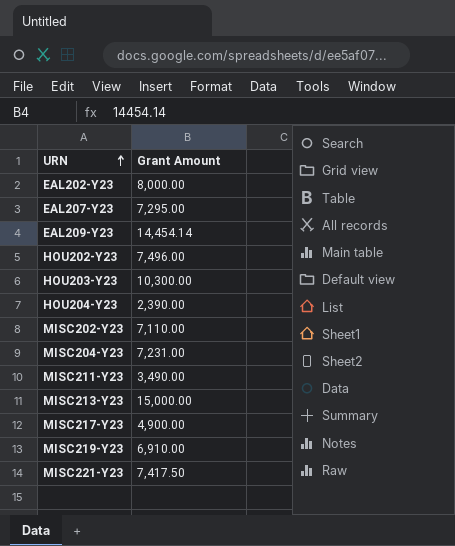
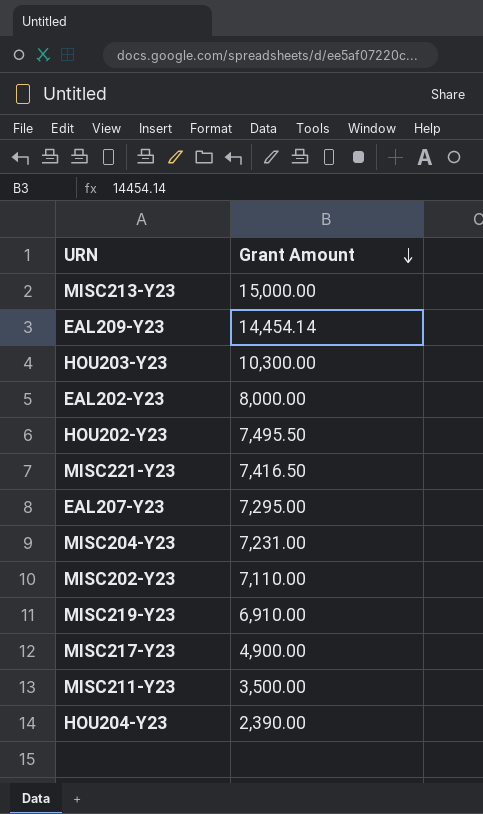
row order: URN ascending -> Grant Amount descending
HOU202-Y23 | Grant Amount: 7,496.00 -> 7,495.50
MISC221-Y23 | Grant Amount: 7,417.50 -> 7,416.50
MISC211-Y23 | Grant Amount: 3,490.00 -> 3,500.00

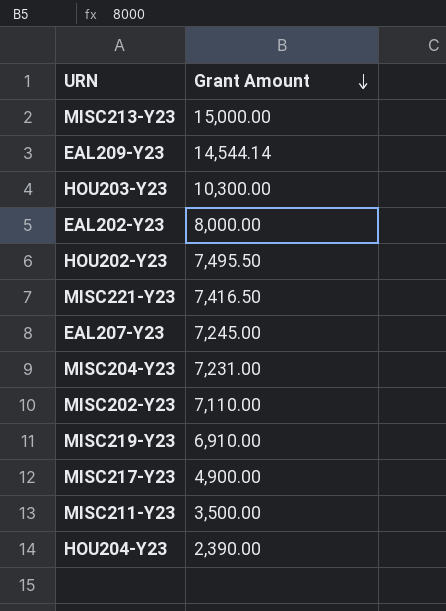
EAL209-Y23 | Grant Amount: 14,454.14 -> 14,544.14
EAL207-Y23 | Grant Amount: 7,295.00 -> 7,245.00

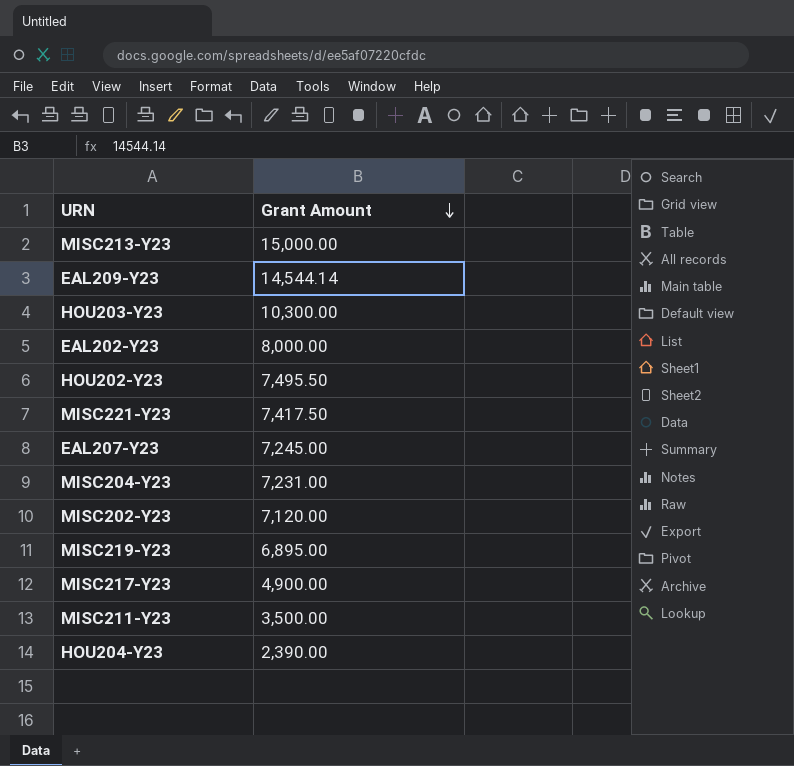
MISC221-Y23 | Grant Amount: 7,416.50 -> 7,417.50
MISC202-Y23 | Grant Amount: 7,110.00 -> 7,120.00
MISC219-Y23 | Grant Amount: 6,910.00 -> 6,895.00

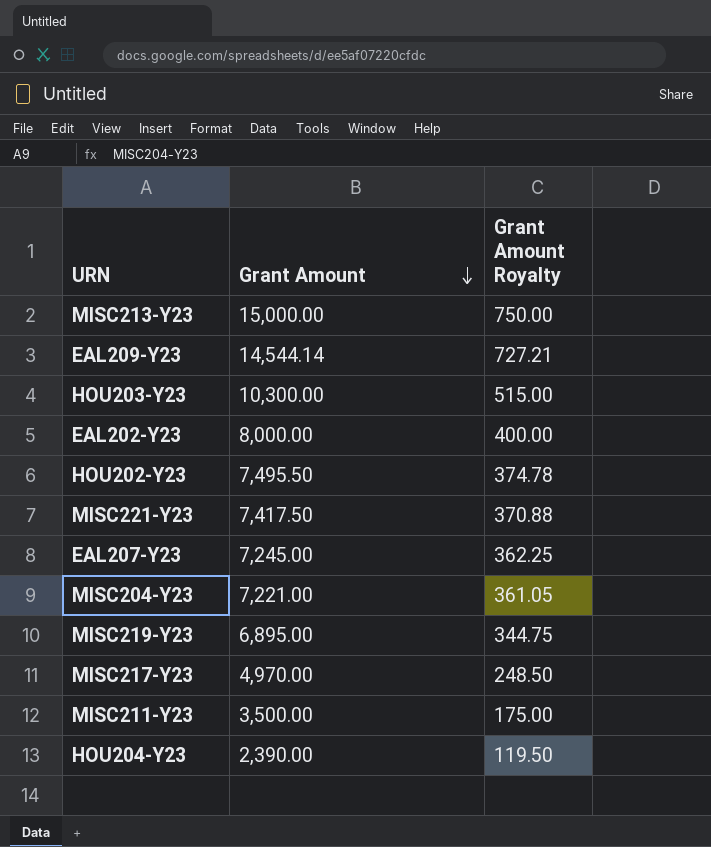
column Grant Amount Royalty | formula: none -> [Grant Amount] * 0.05
row MISC202-Y23: 7,120.00 -> none
MISC204-Y23 | Grant Amount: 7,231.00 -> 7,221.00
MISC217-Y23 | Grant Amount: 4,900.00 -> 4,970.00

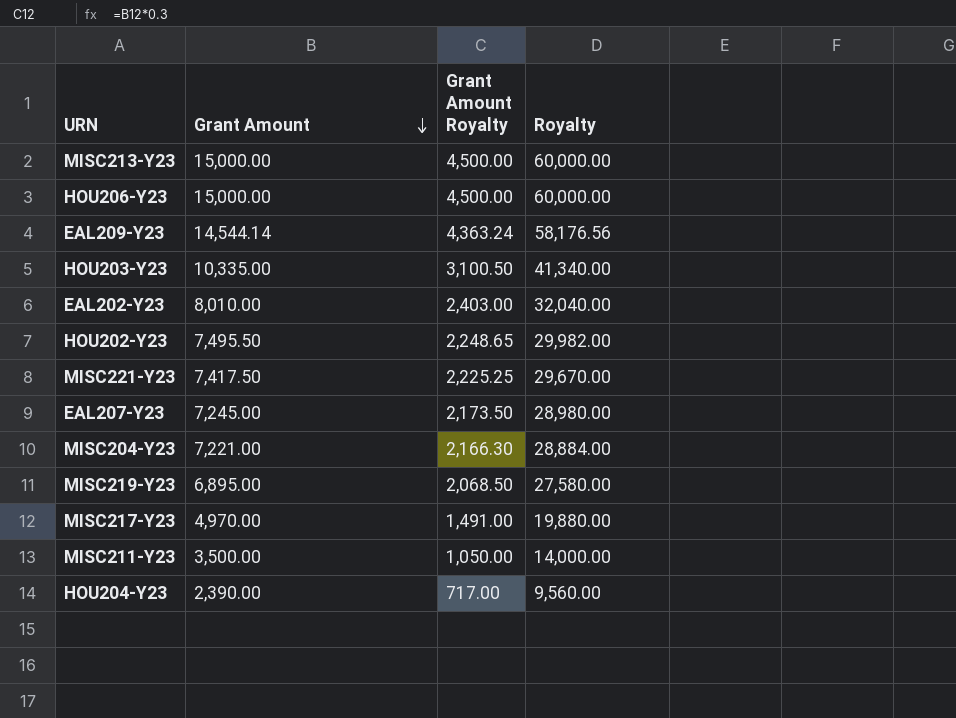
column Grant Amount Royalty | formula: [Grant Amount] * 0.05 -> [Grant Amount] * 0.3
column Royalty | formula: none -> [Grant Amount] * 4
row HOU206-Y23: none -> 15,000.00 | 4,500.00 | 60,000.00
HOU203-Y23 | Grant Amount: 10,300.00 -> 10,335.00
EAL202-Y23 | Grant Amount: 8,000.00 -> 8,010.00

